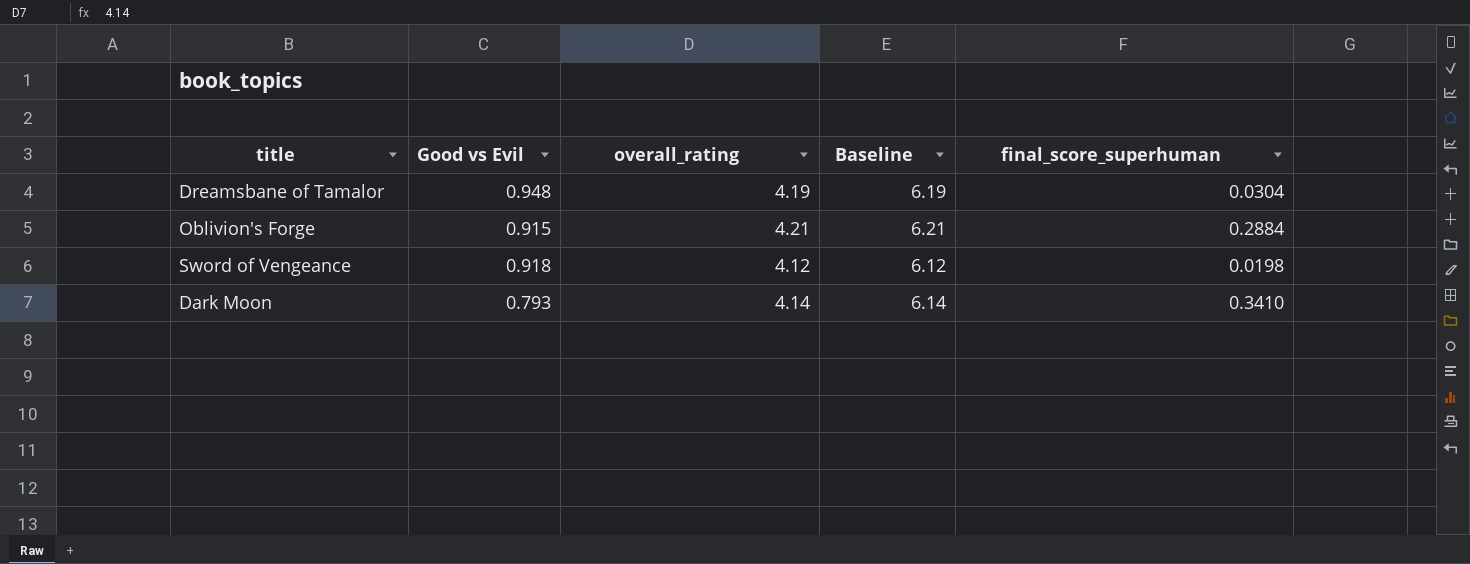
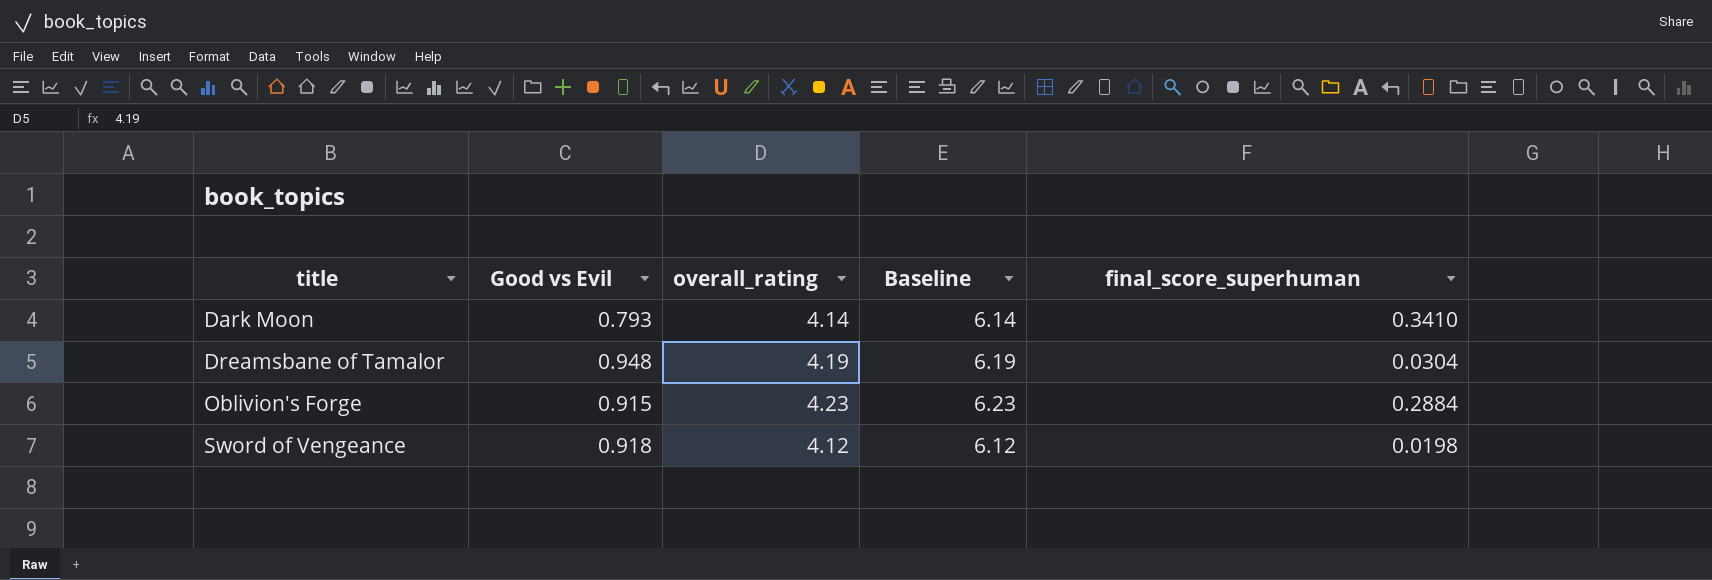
row order: none -> title ascending
Oblivion's Forge | overall_rating: 4.21 -> 4.23
Oblivion's Forge | Baseline: 6.21 -> 6.23

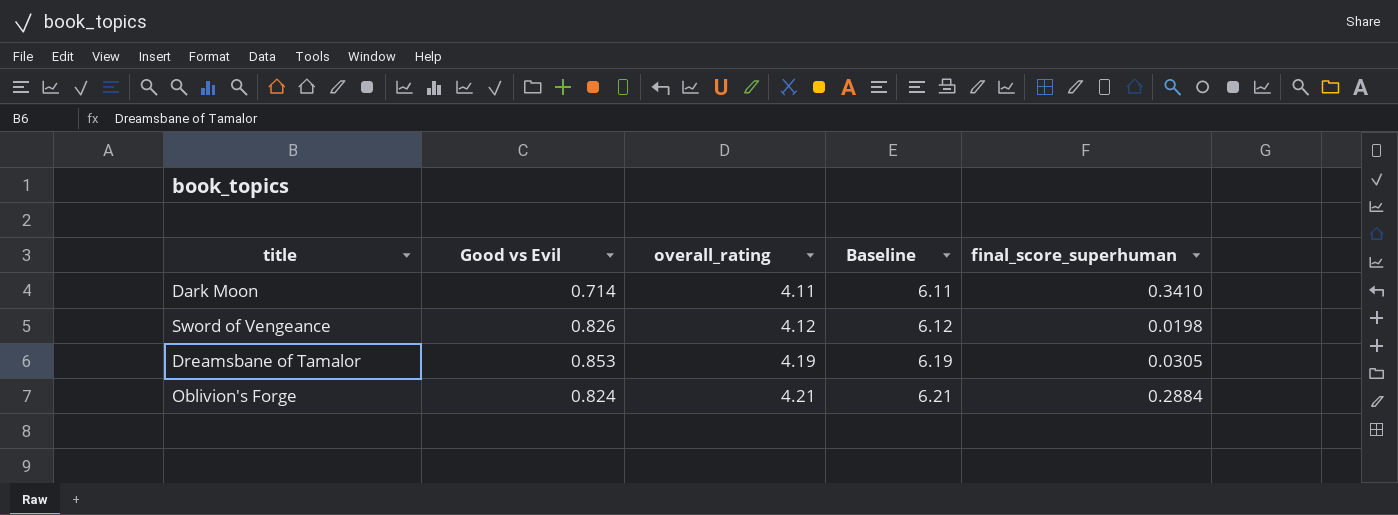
row order: title ascending -> overall_rating ascending
Dark Moon | Good vs Evil: 0.793 -> 0.714
Dark Moon | overall_rating: 4.14 -> 4.11
Dark Moon | Baseline: 6.14 -> 6.11
Sword of Vengeance | Good vs Evil: 0.918 -> 0.826
Dreamsbane of Tamalor | Good vs Evil: 0.948 -> 0.853
Dreamsbane of Tamalor | final_score_superhuman: 0.0304 -> 0.0305
Oblivion's Forge | Good vs Evil: 0.915 -> 0.824
Oblivion's Forge | overall_rating: 4.23 -> 4.21
Oblivion's Forge | Baseline: 6.23 -> 6.21

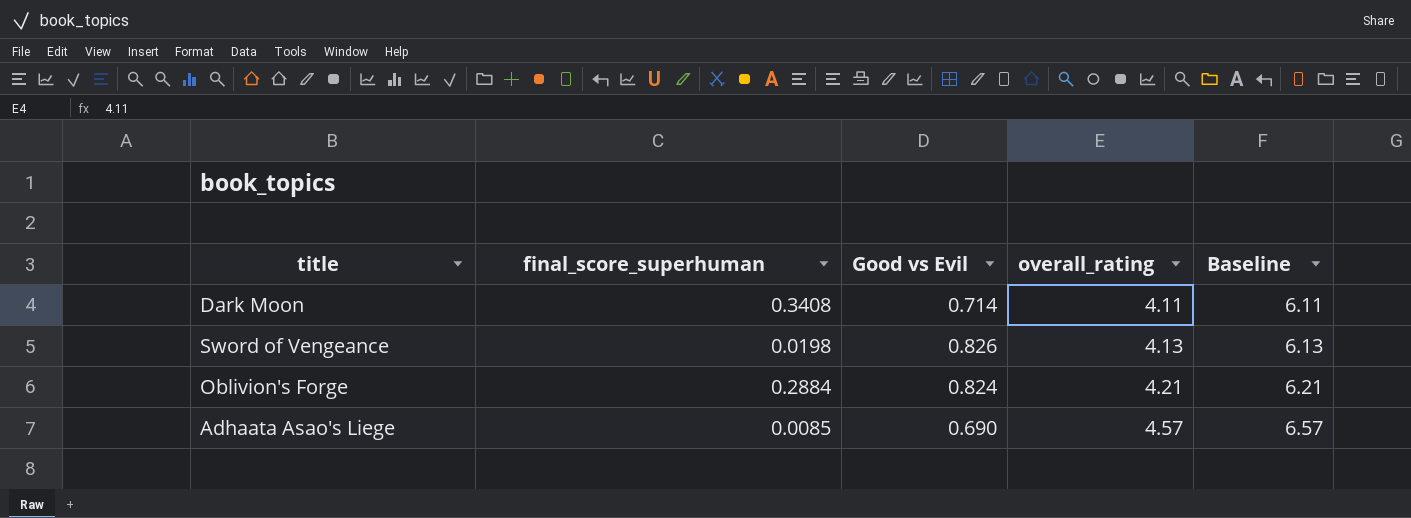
column final_score_superhuman | position: 5 -> 2
row Dreamsbane of Tamalor: 0.853 | 4.19 | 6.19 | 0.0305 -> none
Dark Moon | final_score_superhuman: 0.3410 -> 0.3408
Sword of Vengeance | overall_rating: 4.12 -> 4.13
Sword of Vengeance | Baseline: 6.12 -> 6.13
row Adhaata Asao's Liege: none -> 0.0085 | 0.690 | 4.57 | 6.57

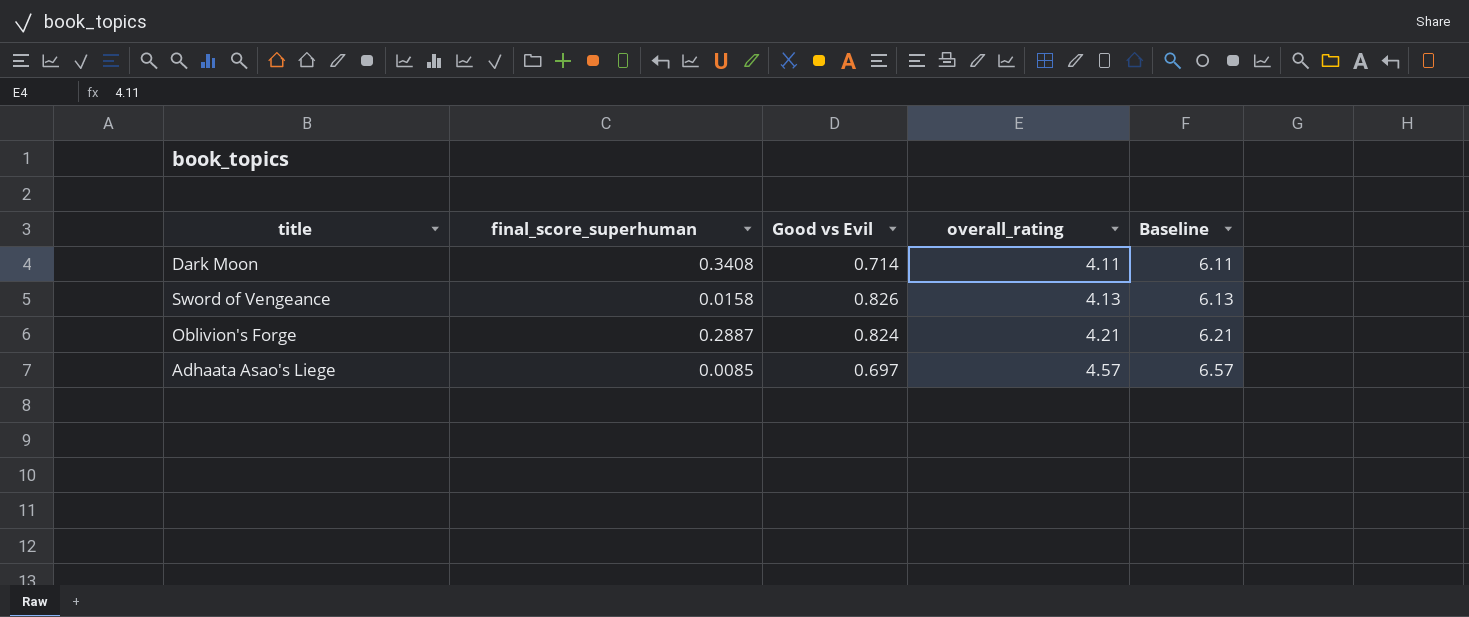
Sword of Vengeance | final_score_superhuman: 0.0198 -> 0.0158
Oblivion's Forge | final_score_superhuman: 0.2884 -> 0.2887
Adhaata Asao's Liege | Good vs Evil: 0.690 -> 0.697

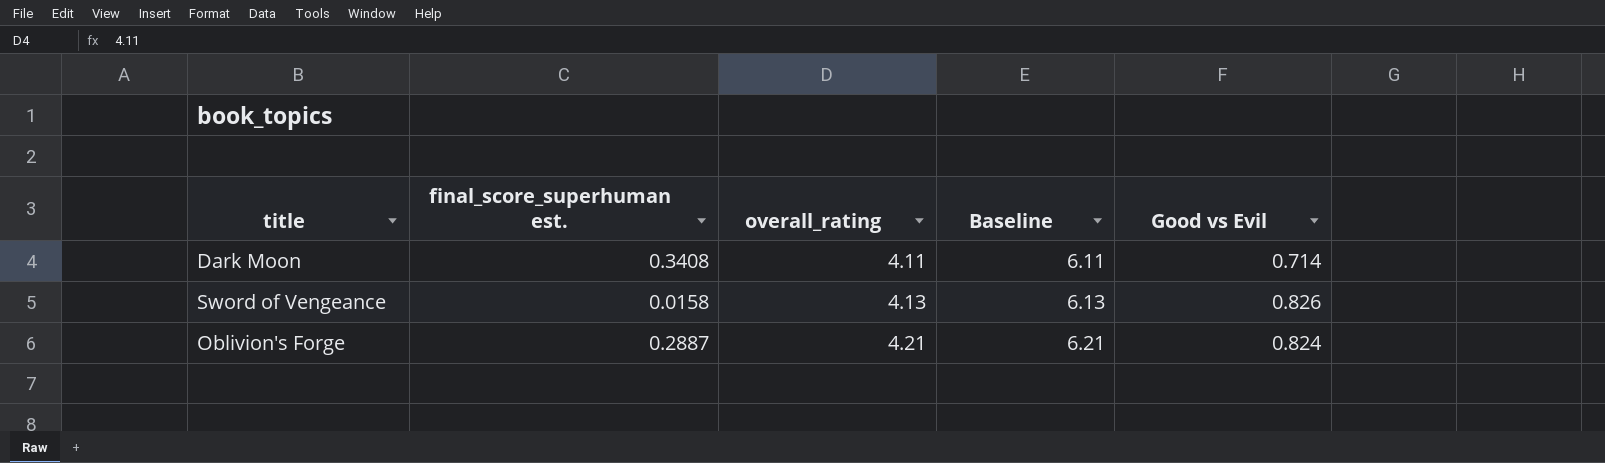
column name: final_score_superhuman -> final_score_superhuman est.
column Good vs Evil | position: 3 -> 5
row Adhaata Asao's Liege: 0.0085 | 0.697 | 4.57 | 6.57 -> none

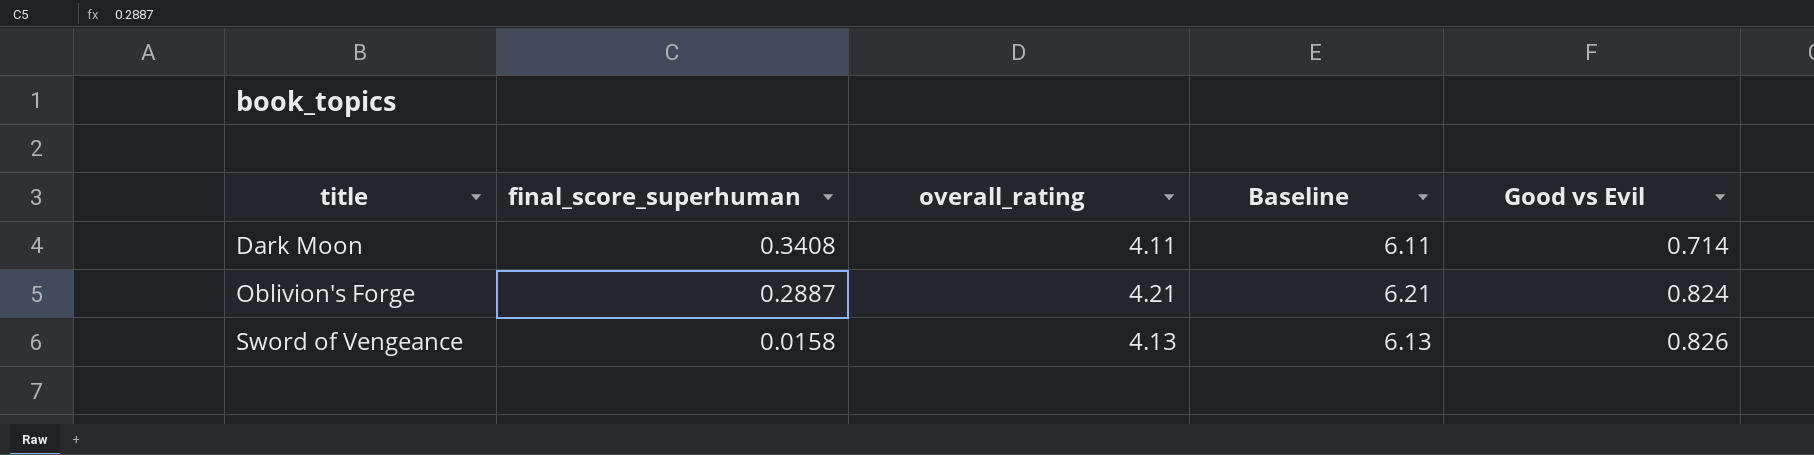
row order: overall_rating ascending -> title ascending
column name: final_score_superhuman est. -> final_score_superhuman

